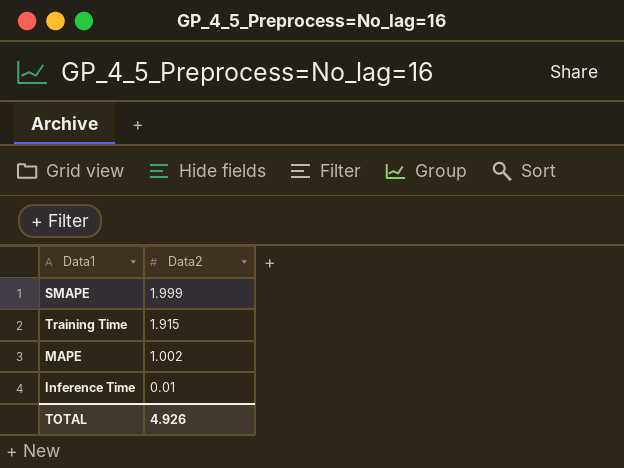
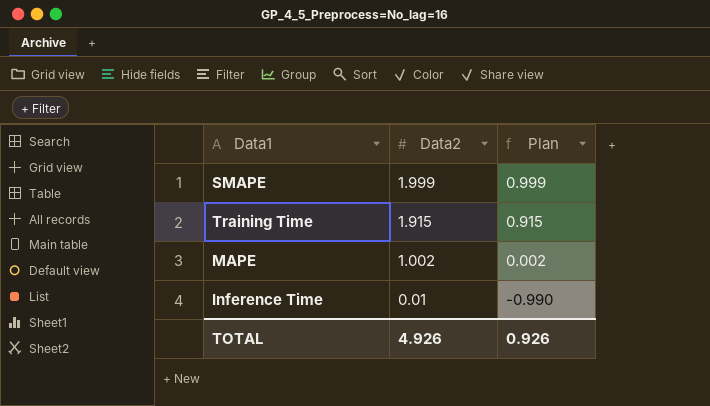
column Plan | formula: none -> [Data2] - 1

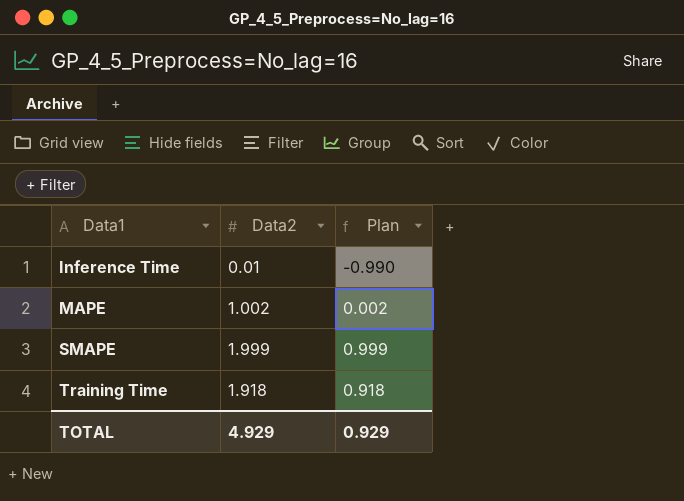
row order: Data2 descending -> Data1 ascending
Training Time | Data2: 1.915 -> 1.918
Training Time | Plan: 0.915 -> 0.918
TOTAL | Data2: 4.926 -> 4.929
TOTAL | Plan: 0.926 -> 0.929

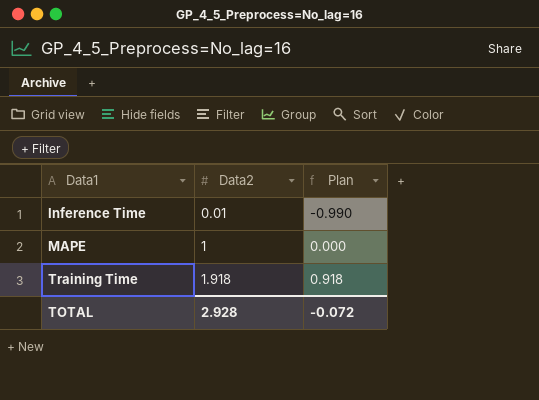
row SMAPE: 1.999 | 0.999 -> none
MAPE | Data2: 1.002 -> 1
MAPE | Plan: 0.002 -> 0.000
TOTAL | Data2: 4.929 -> 2.928
TOTAL | Plan: 0.929 -> -0.072

